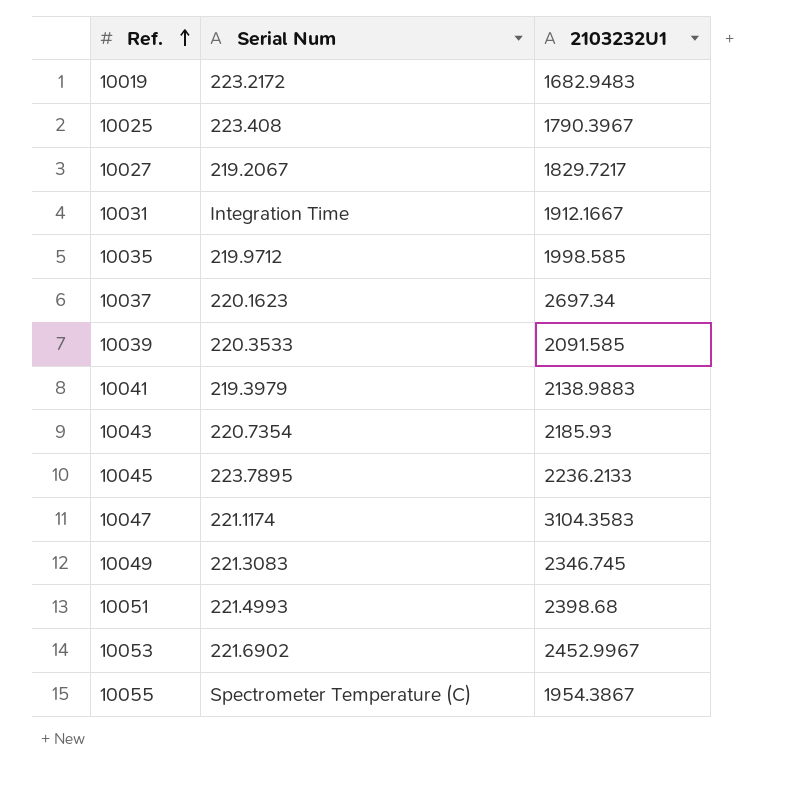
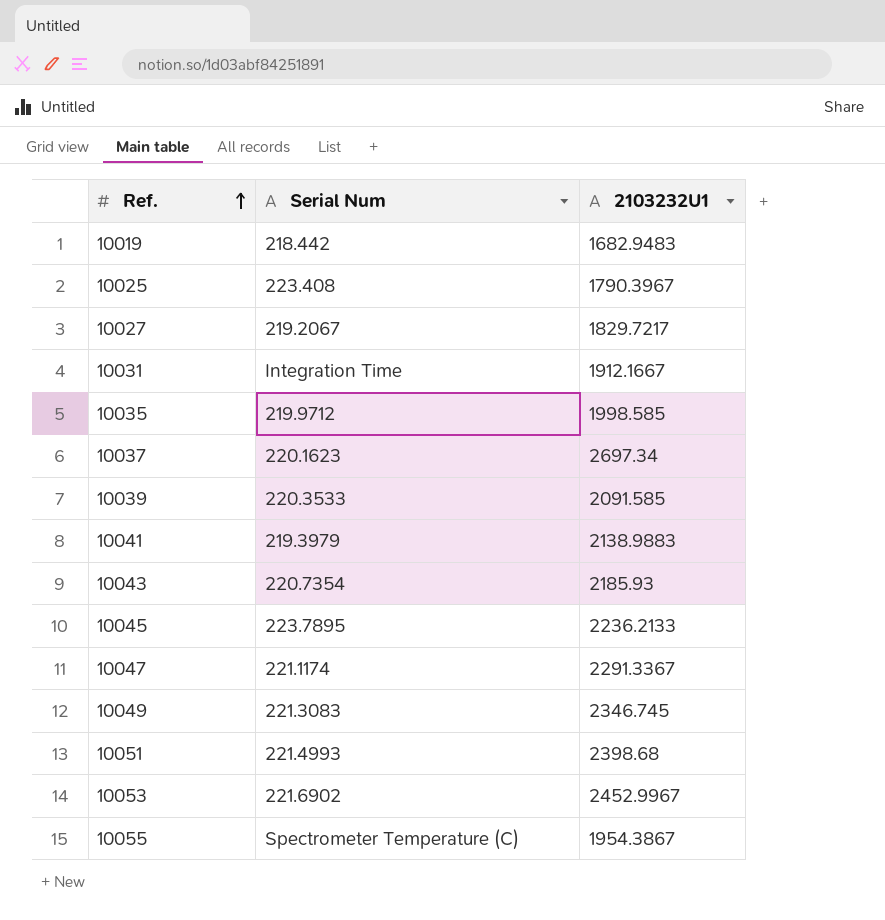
10019 | Serial Num: 223.2172 -> 218.442
10047 | 2103232U1: 3104.3583 -> 2291.3367

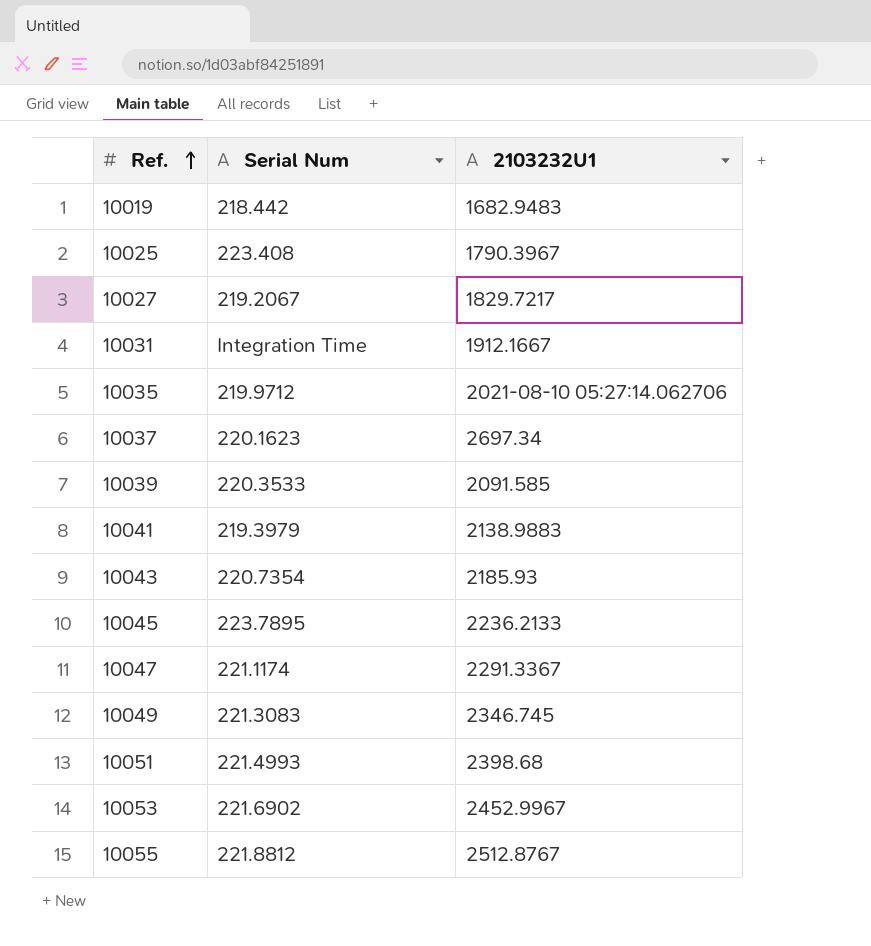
10035 | 2103232U1: 1998.585 -> 2021-08-10 05:27:14.062706
10055 | Serial Num: Spectrometer Temperature (C) -> 221.8812
10055 | 2103232U1: 1954.3867 -> 2512.8767

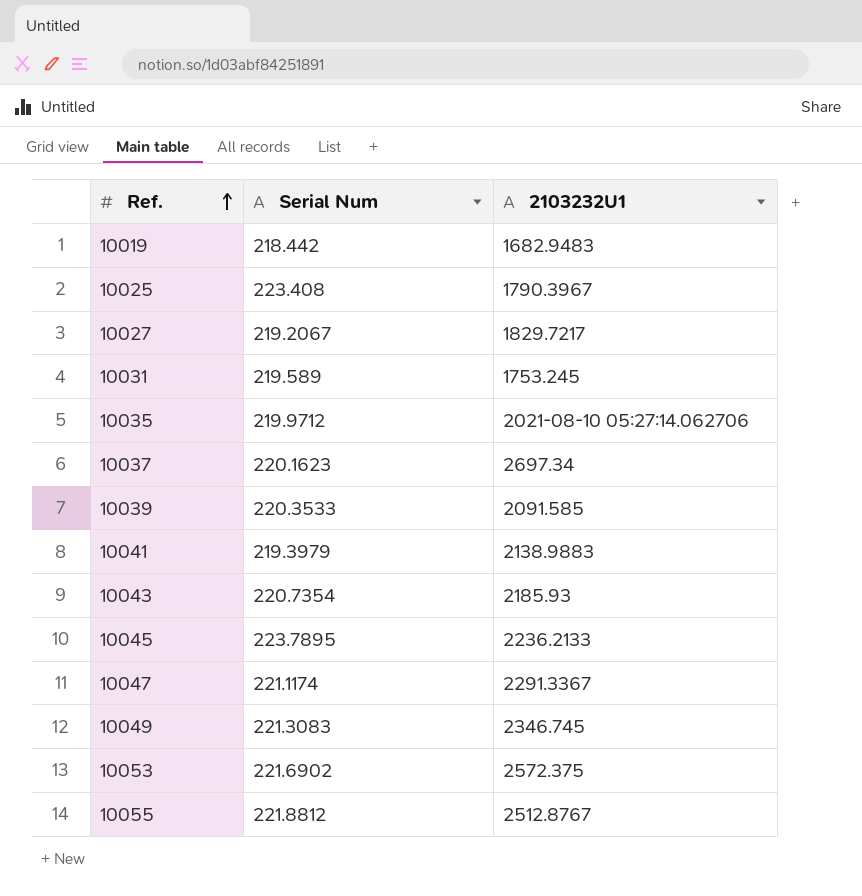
row 10051: 221.4993 | 2398.68 -> none
10031 | Serial Num: Integration Time -> 219.589
10031 | 2103232U1: 1912.1667 -> 1753.245
10053 | 2103232U1: 2452.9967 -> 2572.375

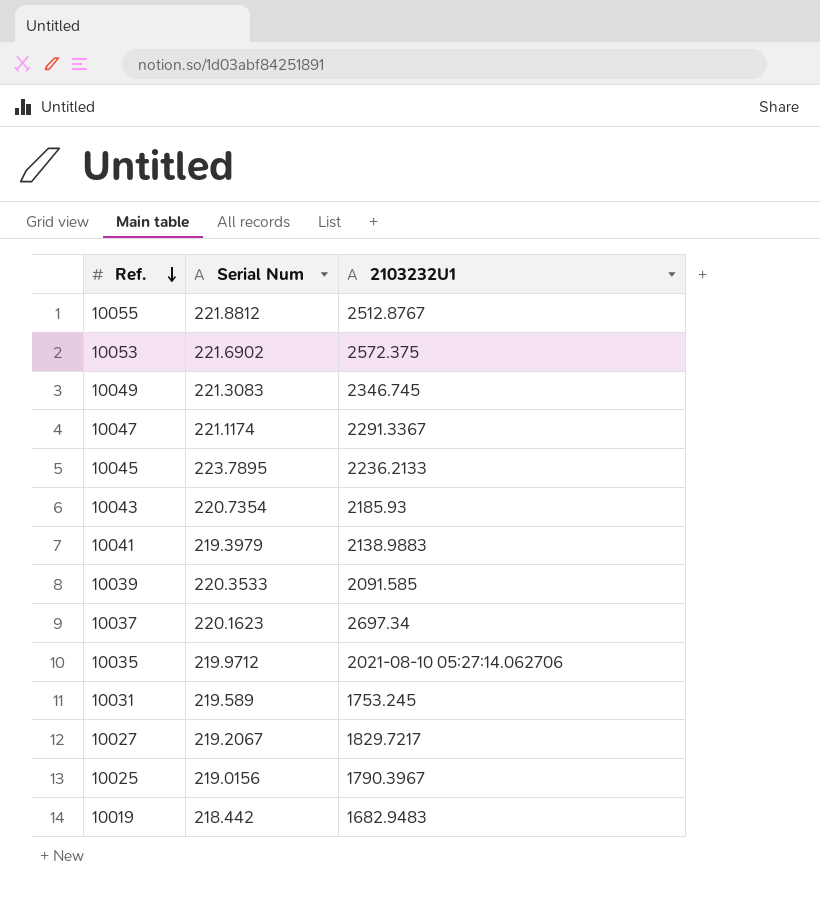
row order: Ref. ascending -> Ref. descending
10025 | Serial Num: 223.408 -> 219.0156

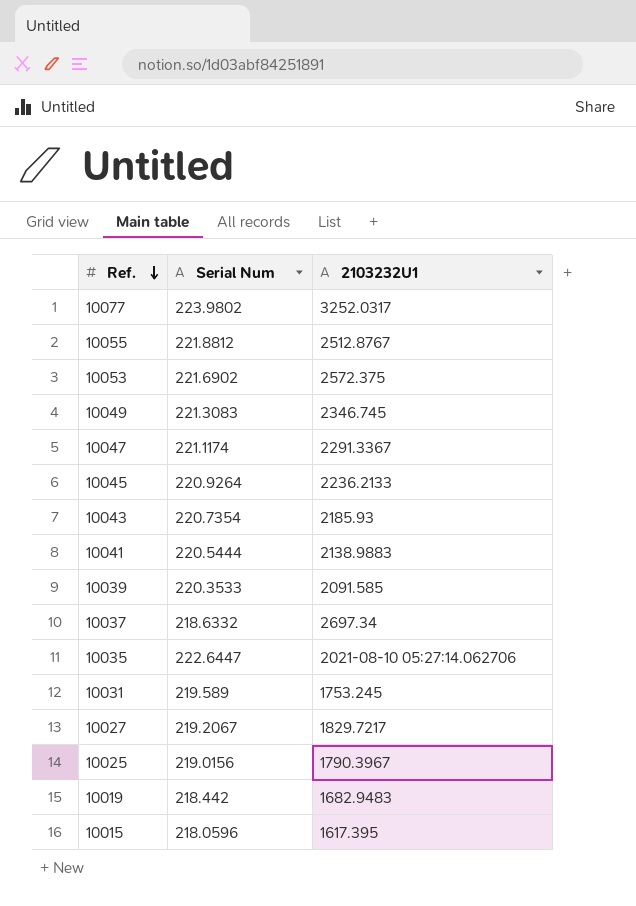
row 10077: none -> 223.9802 | 3252.0317
10045 | Serial Num: 223.7895 -> 220.9264
10041 | Serial Num: 219.3979 -> 220.5444
10037 | Serial Num: 220.1623 -> 218.6332
10035 | Serial Num: 219.9712 -> 222.6447
row 10015: none -> 218.0596 | 1617.395

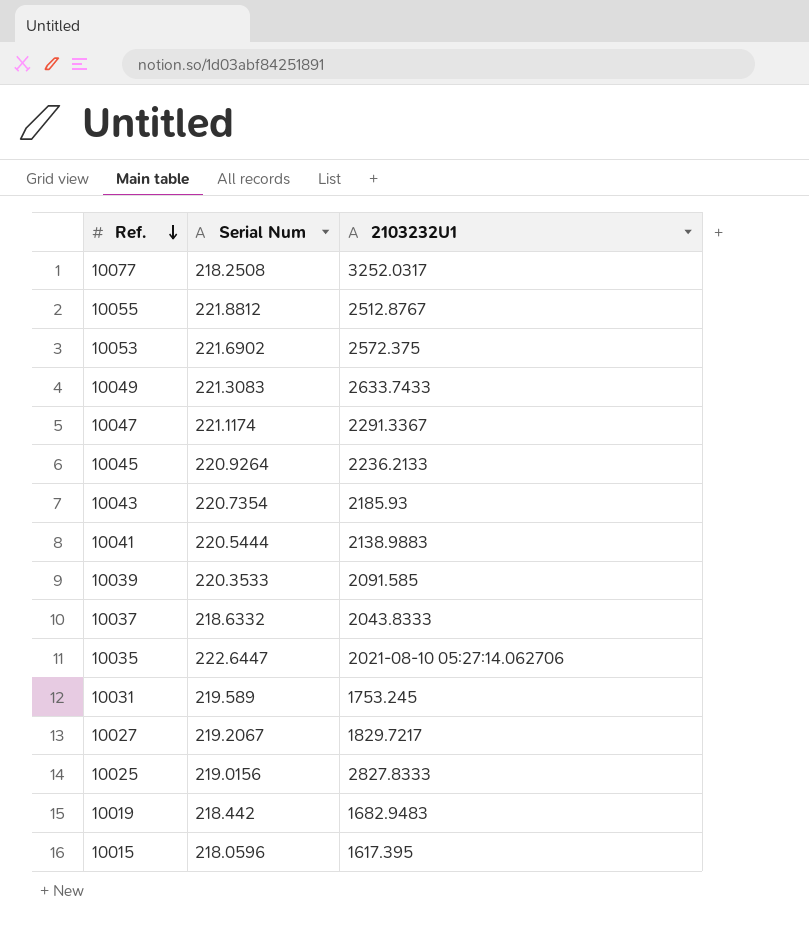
10077 | Serial Num: 223.9802 -> 218.2508
10049 | 2103232U1: 2346.745 -> 2633.7433
10037 | 2103232U1: 2697.34 -> 2043.8333
10025 | 2103232U1: 1790.3967 -> 2827.8333

